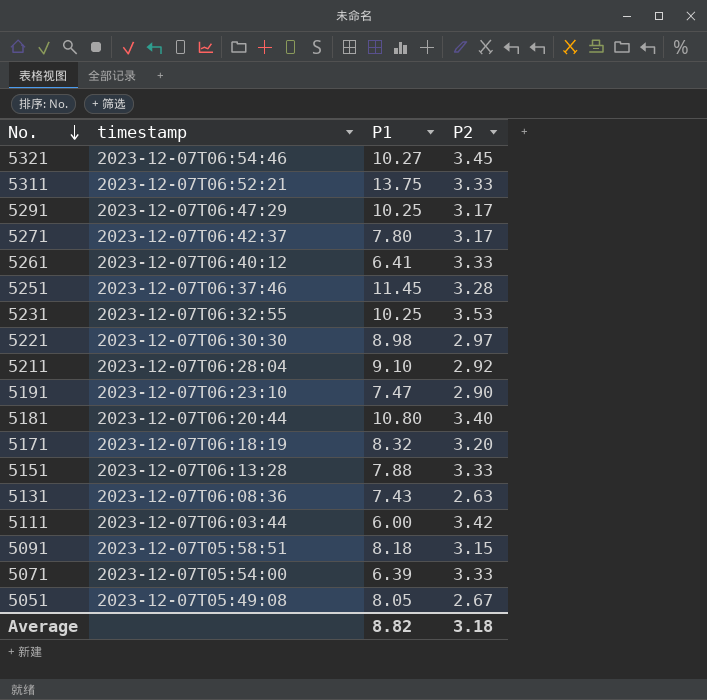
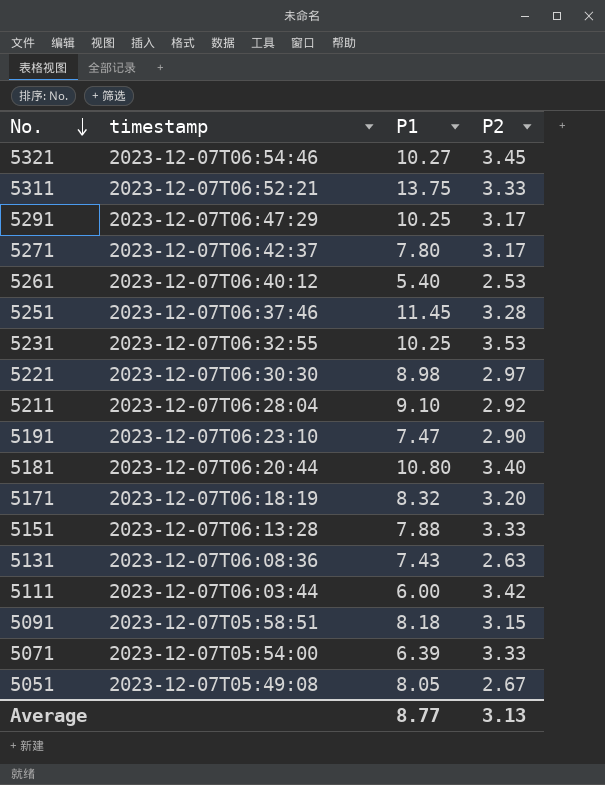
5261 | P1: 6.41 -> 5.40
5261 | P2: 3.33 -> 2.53
Average | P1: 8.82 -> 8.77
Average | P2: 3.18 -> 3.13

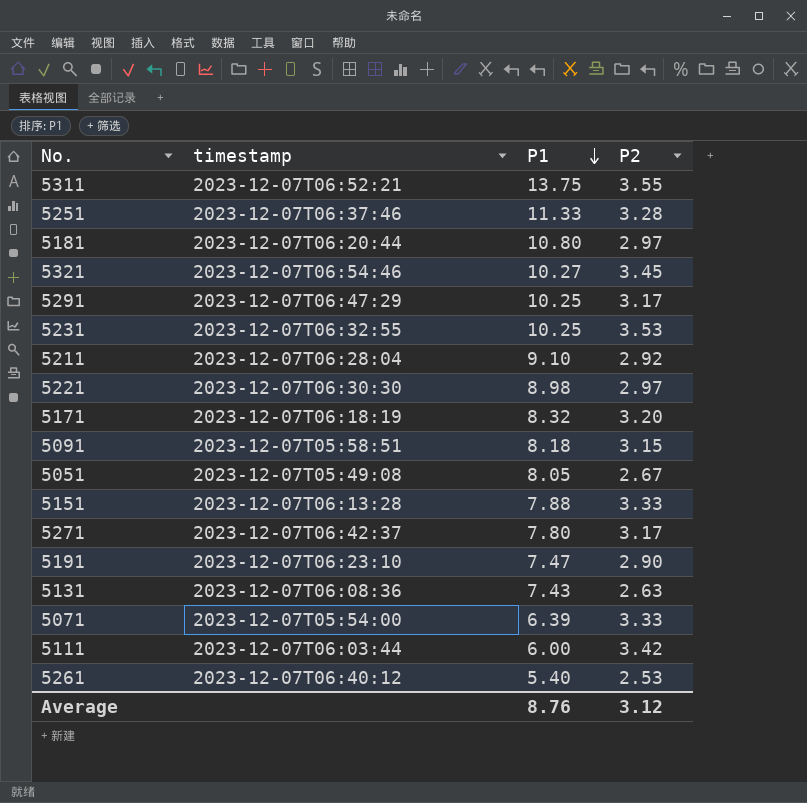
row order: No. descending -> P1 descending
5311 | P2: 3.33 -> 3.55
5251 | P1: 11.45 -> 11.33
5181 | P2: 3.40 -> 2.97
Average | P1: 8.77 -> 8.76
Average | P2: 3.13 -> 3.12

